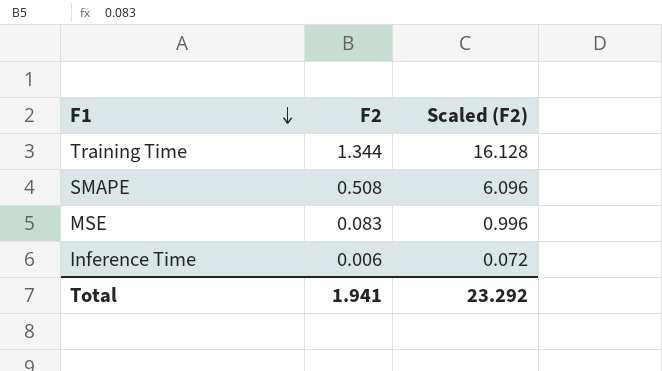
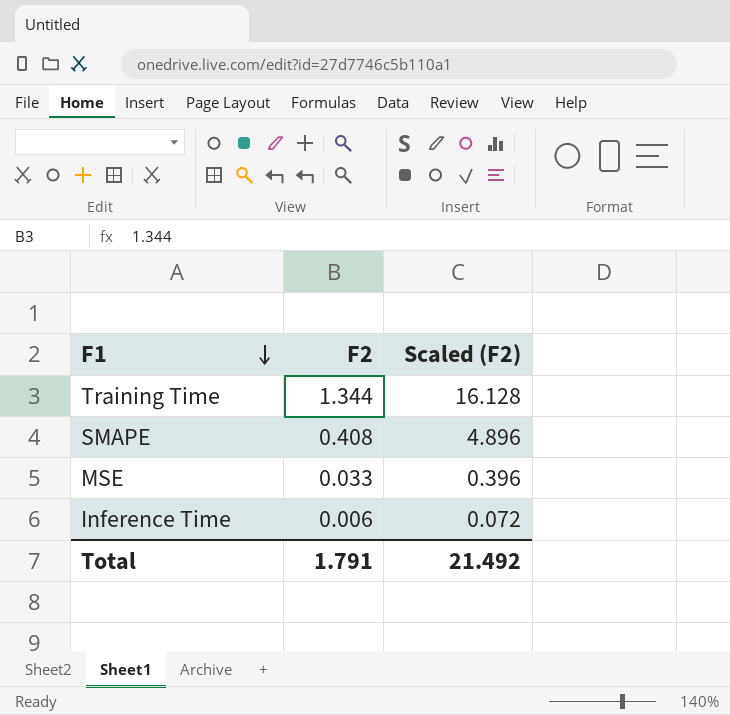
SMAPE | F2: 0.508 -> 0.408
SMAPE | Scaled (F2): 6.096 -> 4.896
MSE | F2: 0.083 -> 0.033
MSE | Scaled (F2): 0.996 -> 0.396
Total | F2: 1.941 -> 1.791
Total | Scaled (F2): 23.292 -> 21.492

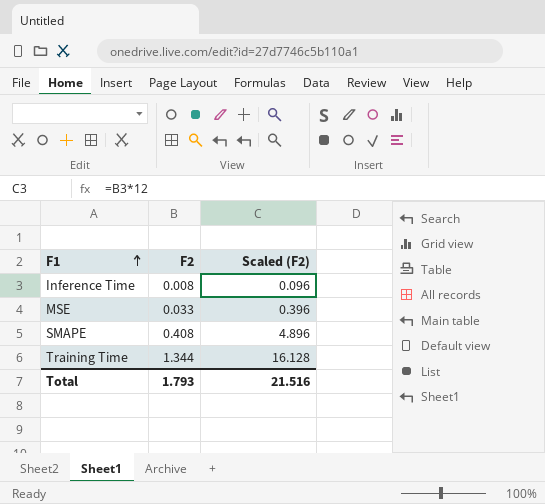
row order: F1 descending -> F1 ascending
Inference Time | F2: 0.006 -> 0.008
Inference Time | Scaled (F2): 0.072 -> 0.096
Total | F2: 1.791 -> 1.793
Total | Scaled (F2): 21.492 -> 21.516

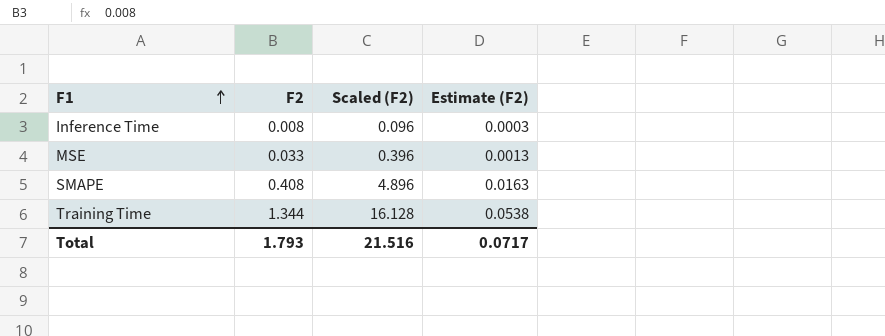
column Estimate (F2) | formula: none -> [F2] * 0.04

